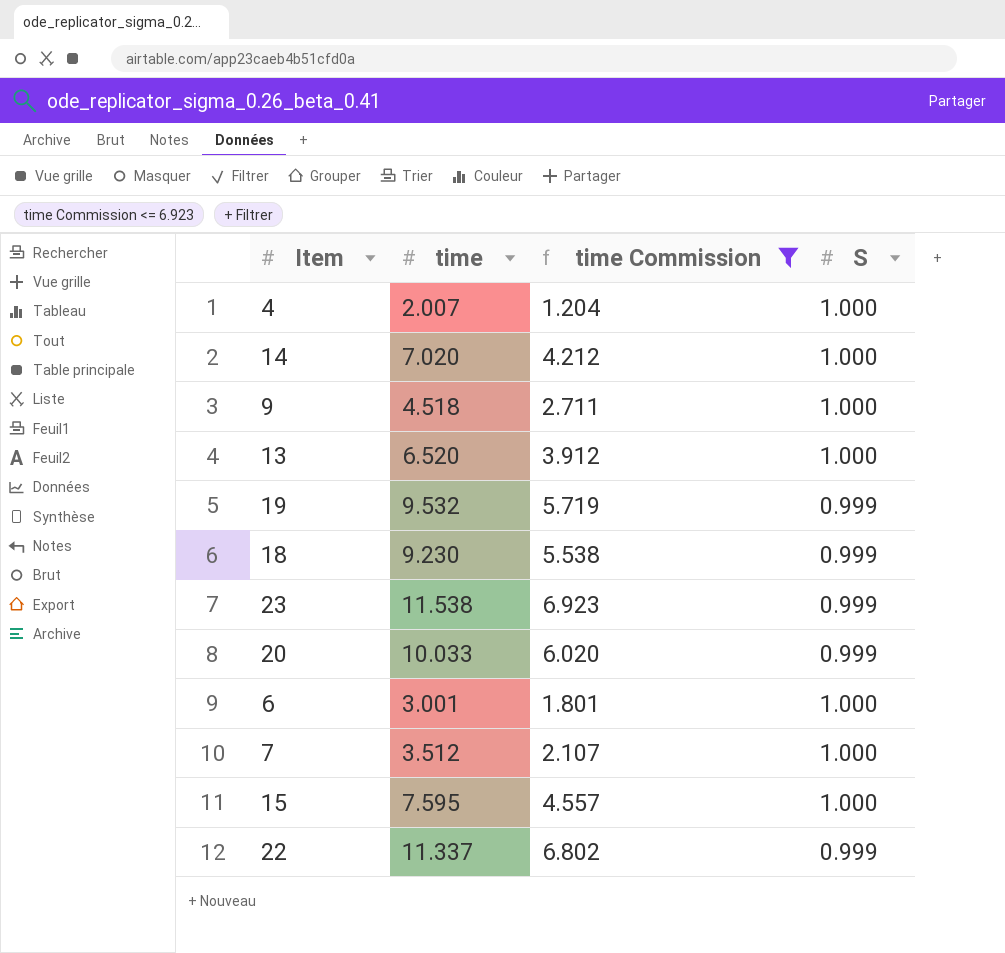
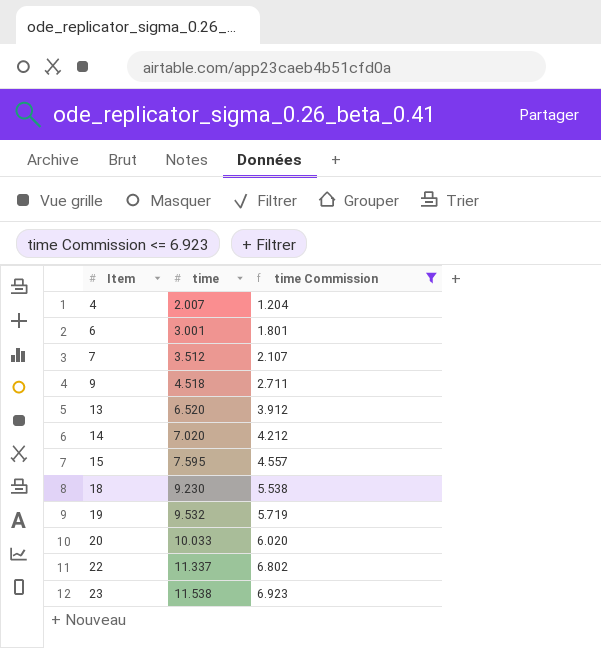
row order: none -> Item ascending
column S | position: 4 -> none

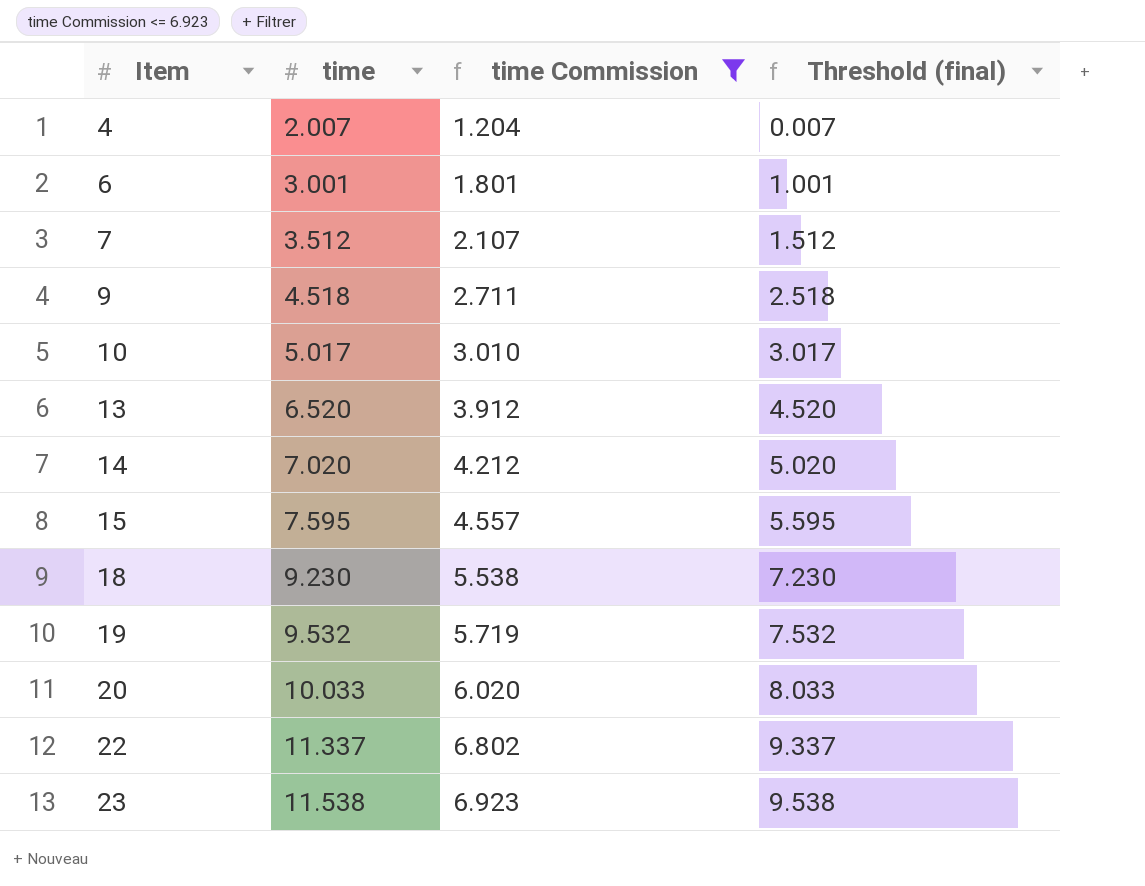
column Threshold (final) | formula: none -> [time] - 2
row 10: none -> 5.017 | 3.010 | 3.017

